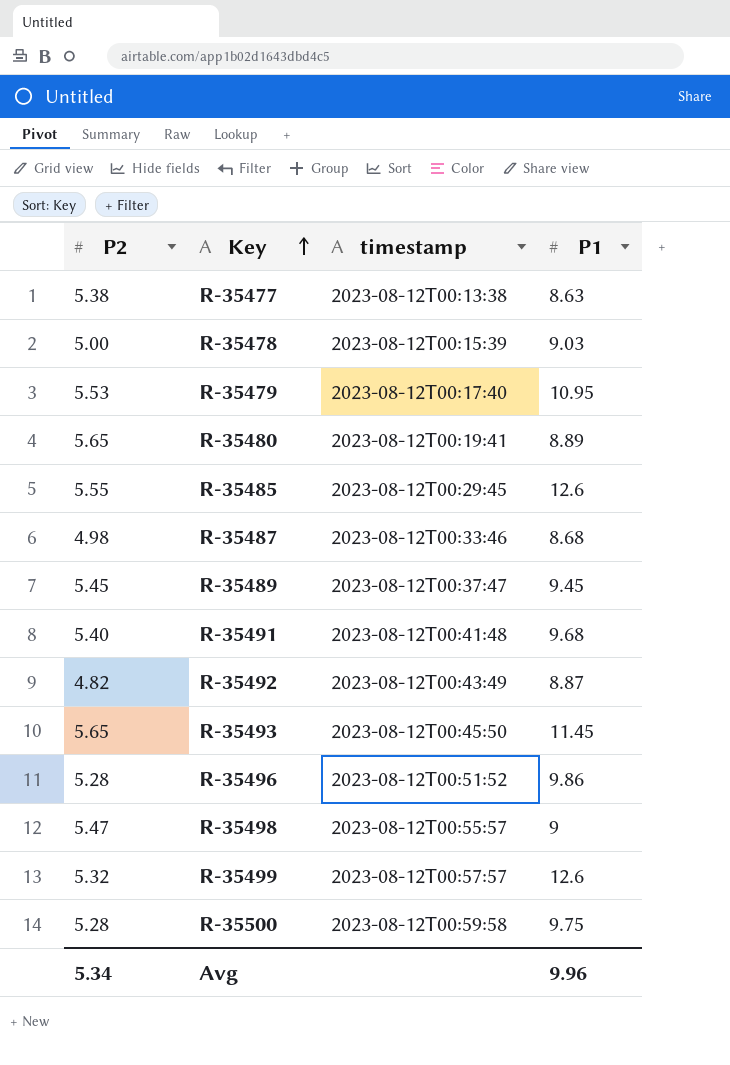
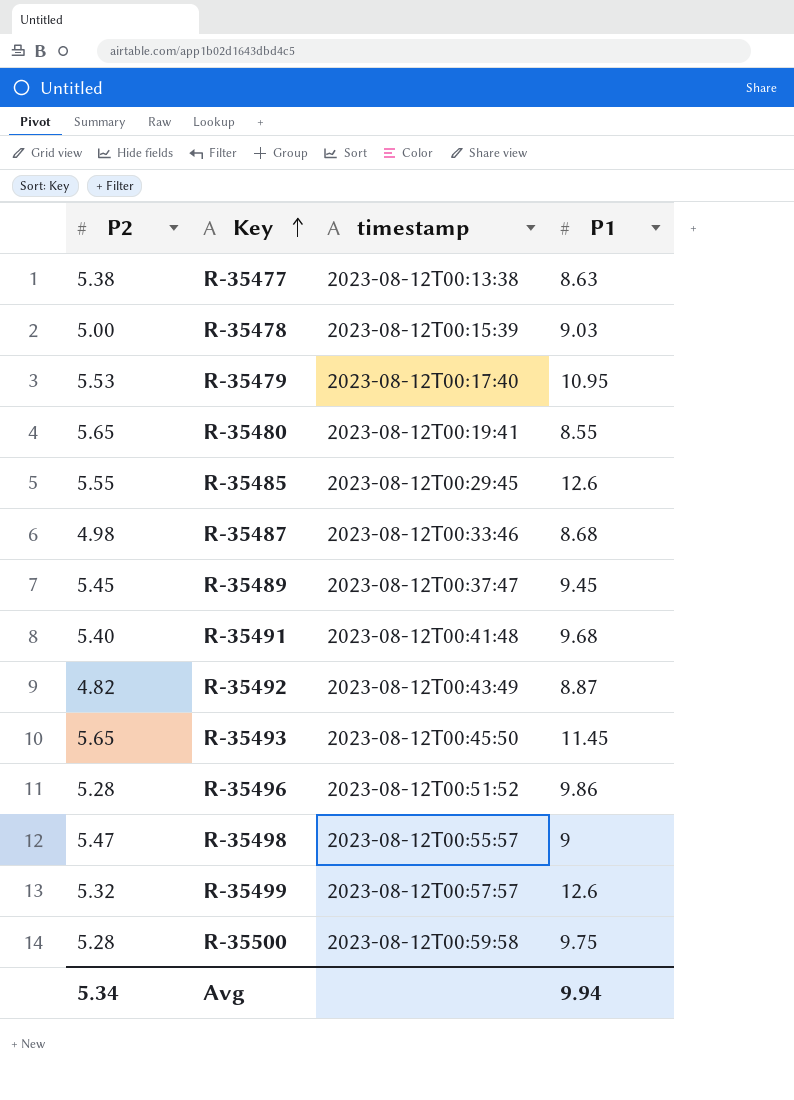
R-35480 | P1: 8.89 -> 8.55
Avg | P1: 9.96 -> 9.94

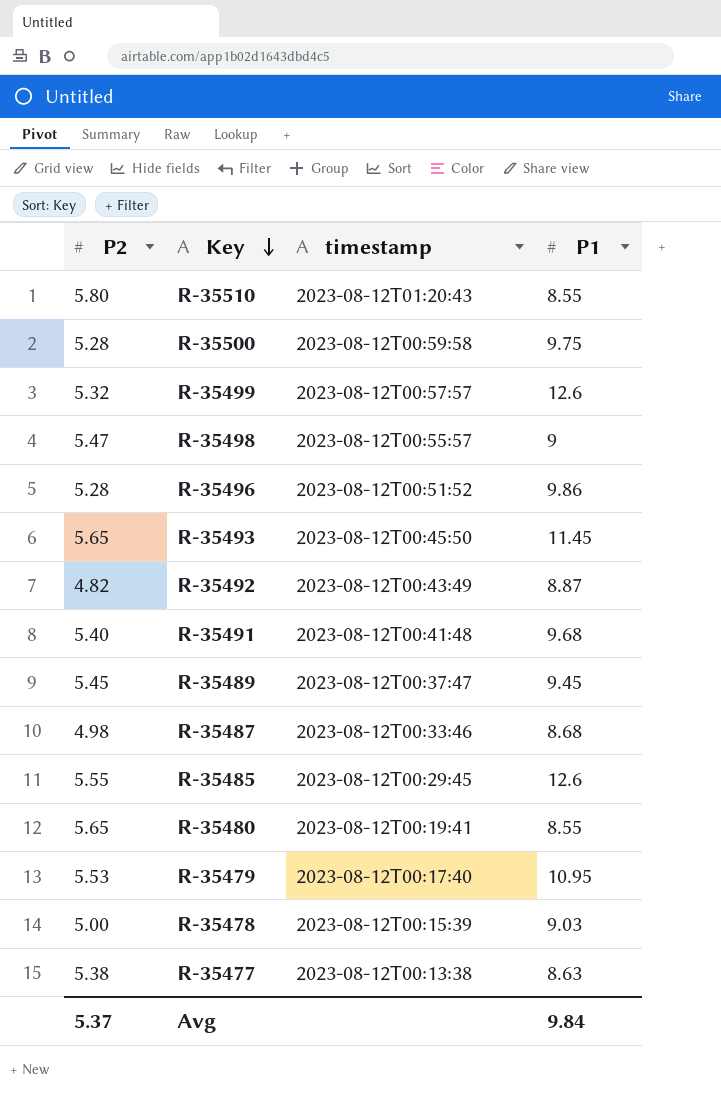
row order: Key ascending -> Key descending
row R-35510: none -> 5.80 | 2023-08-12T01:20:43 | 8.55
Avg | P2: 5.34 -> 5.37
Avg | P1: 9.94 -> 9.84

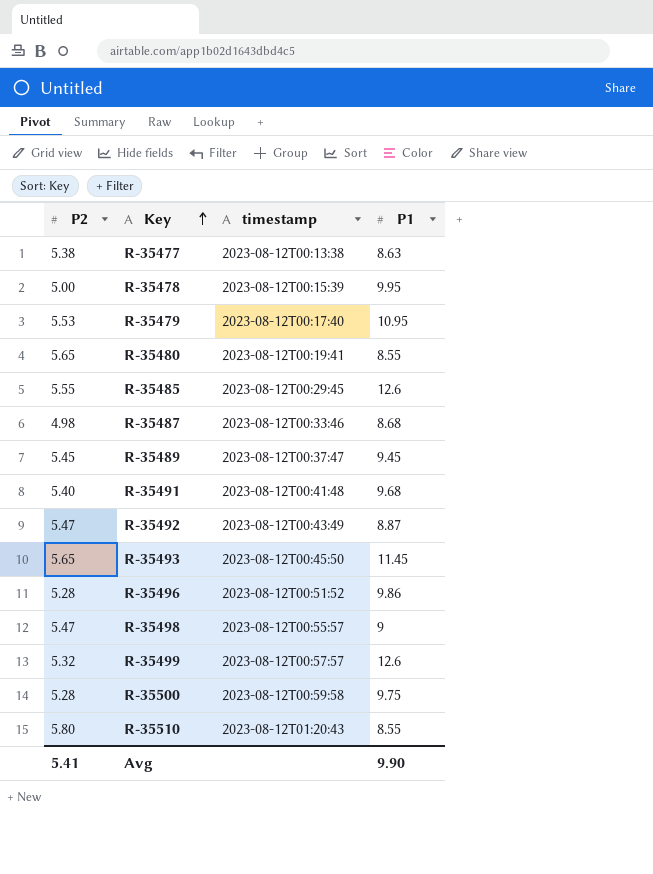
row order: Key descending -> Key ascending
R-35478 | P1: 9.03 -> 9.95
R-35492 | P2: 4.82 -> 5.47
Avg | P2: 5.37 -> 5.41
Avg | P1: 9.84 -> 9.90

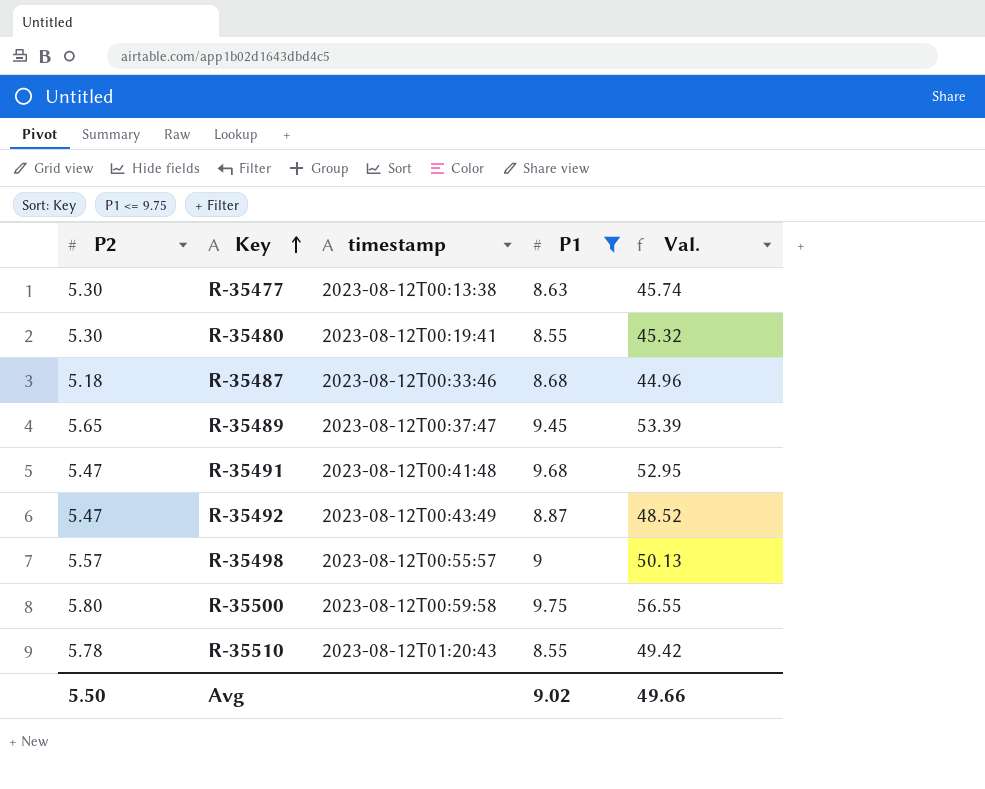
filter: none -> P1 <= 9.75
column Val. | formula: none -> [P2] * [P1]
R-35477 | P2: 5.38 -> 5.30
R-35480 | P2: 5.65 -> 5.30
R-35487 | P2: 4.98 -> 5.18
R-35489 | P2: 5.45 -> 5.65
R-35491 | P2: 5.40 -> 5.47
R-35498 | P2: 5.47 -> 5.57
R-35500 | P2: 5.28 -> 5.80
R-35510 | P2: 5.80 -> 5.78
Avg | P2: 5.41 -> 5.50
Avg | P1: 9.90 -> 9.02

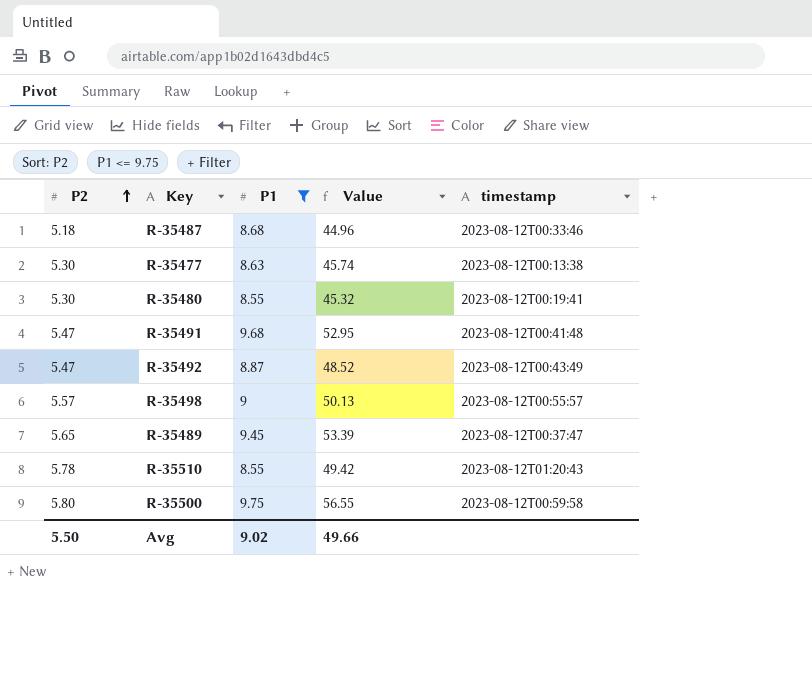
row order: Key ascending -> P2 ascending
column name: Val. -> Value
column timestamp | position: 3 -> 5

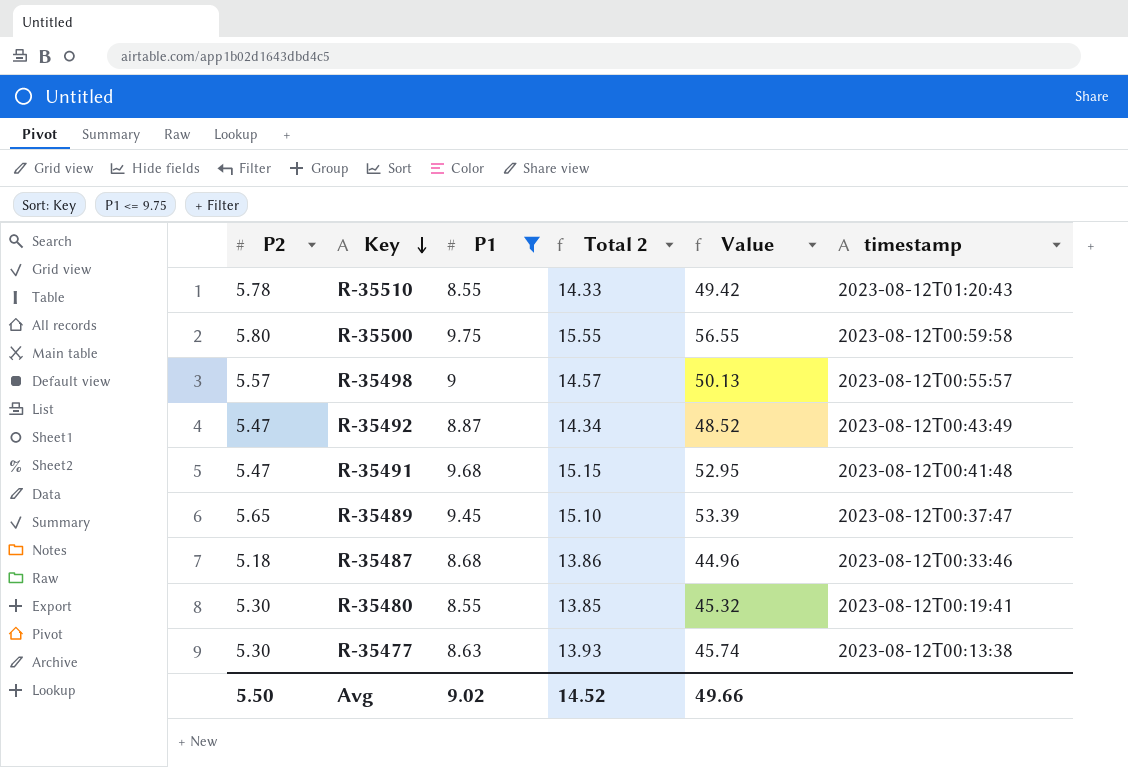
row order: P2 ascending -> Key descending
column Total 2 | formula: none -> [P2] + [P1]

